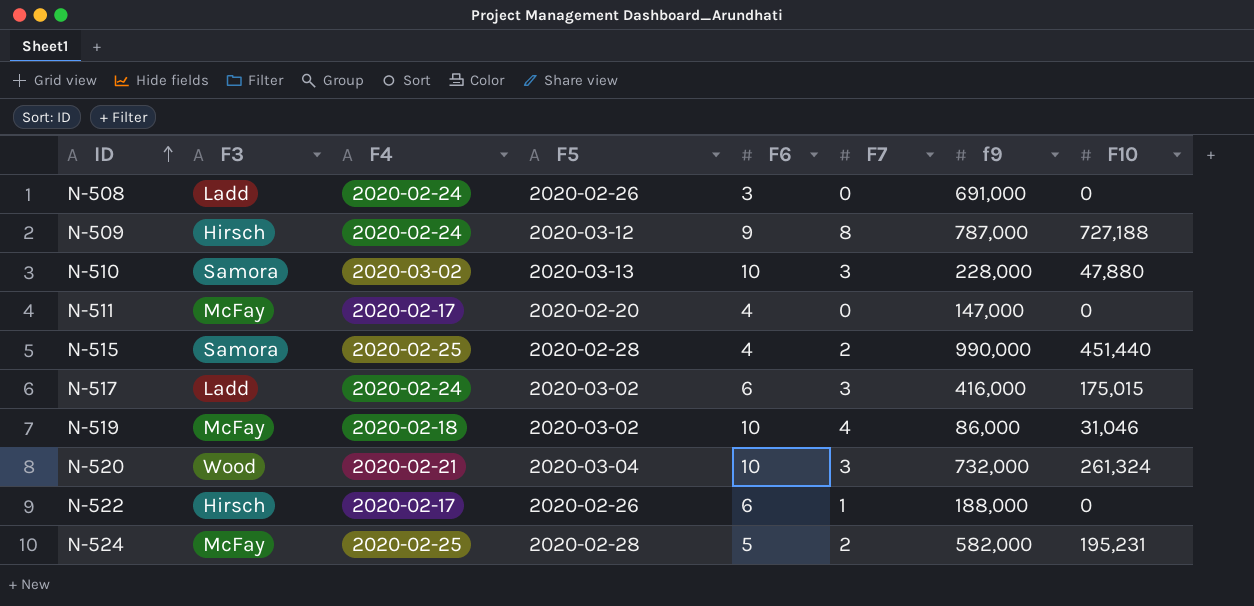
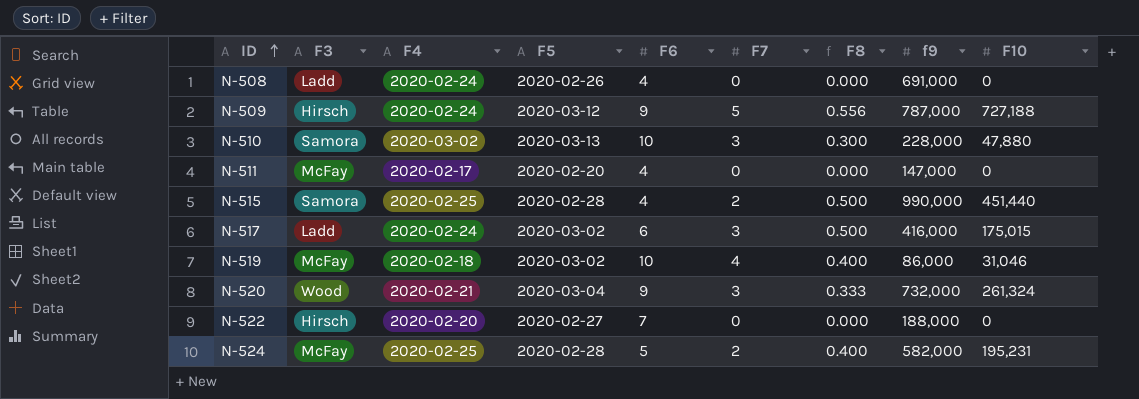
column F8 | formula: none -> [F7] / [F6]
N-508 | F6: 3 -> 4
N-509 | F7: 8 -> 5
N-520 | F6: 10 -> 9
N-522 | F4: 2020-02-17 -> 2020-02-20
N-522 | F5: 2020-02-26 -> 2020-02-27
N-522 | F6: 6 -> 7
N-522 | F7: 1 -> 0

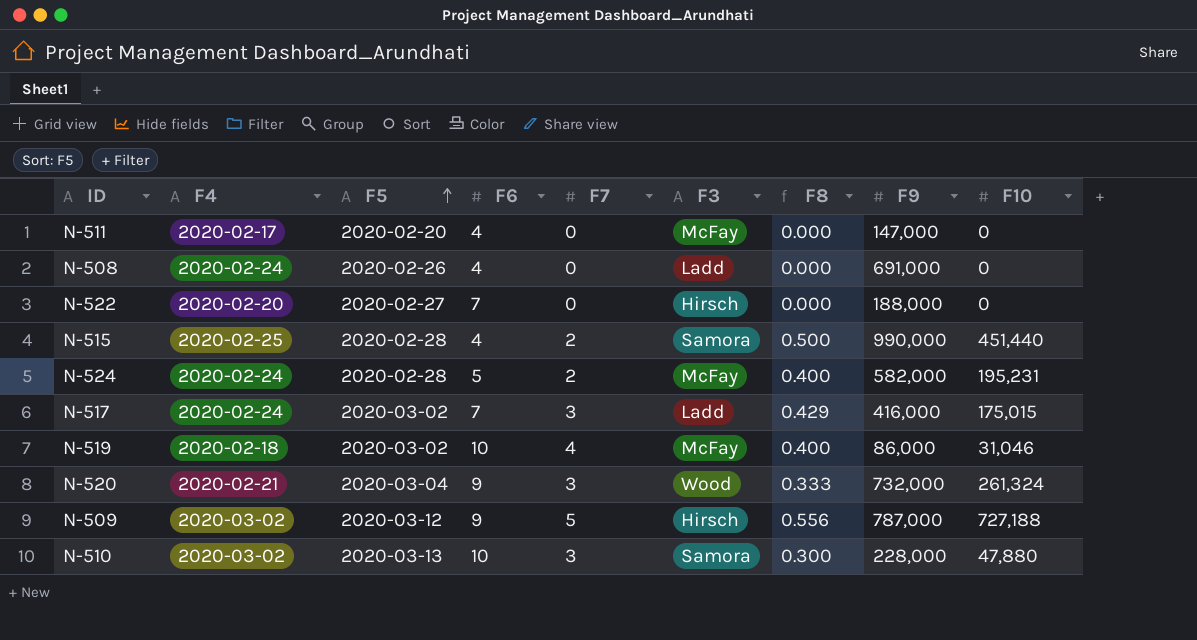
row order: ID ascending -> F5 ascending
column F3 | position: 2 -> 6
column name: f9 -> F9
N-524 | F4: 2020-02-25 -> 2020-02-24
N-517 | F6: 6 -> 7
N-517 | F8: 0.500 -> 0.429
N-509 | F4: 2020-02-24 -> 2020-03-02

